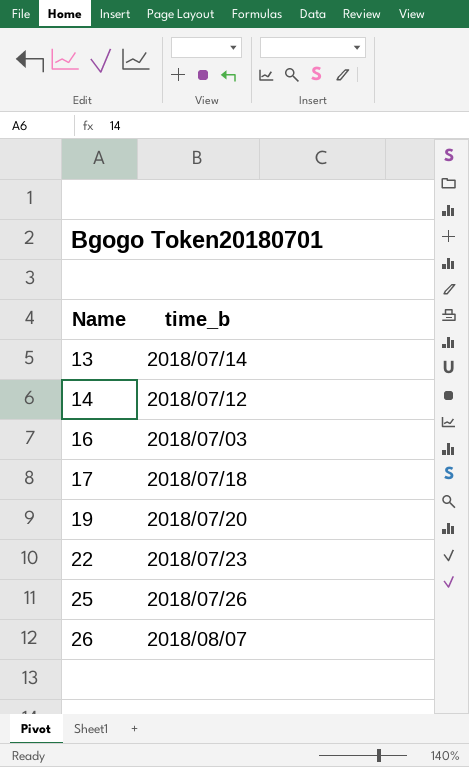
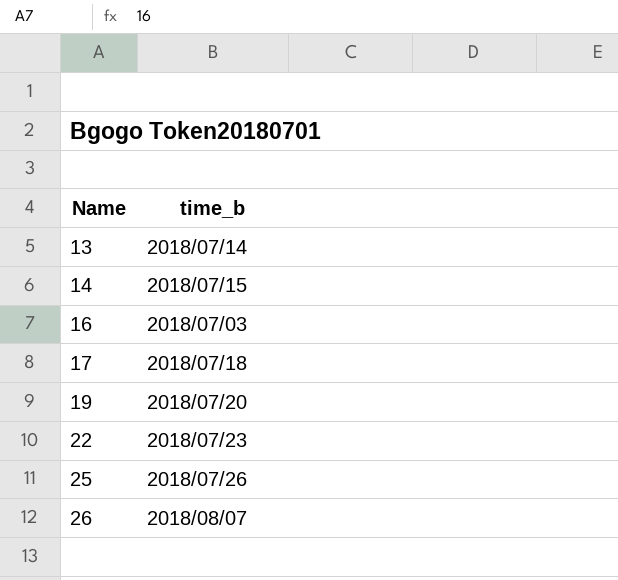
14 | time_b: 2018/07/12 -> 2018/07/15

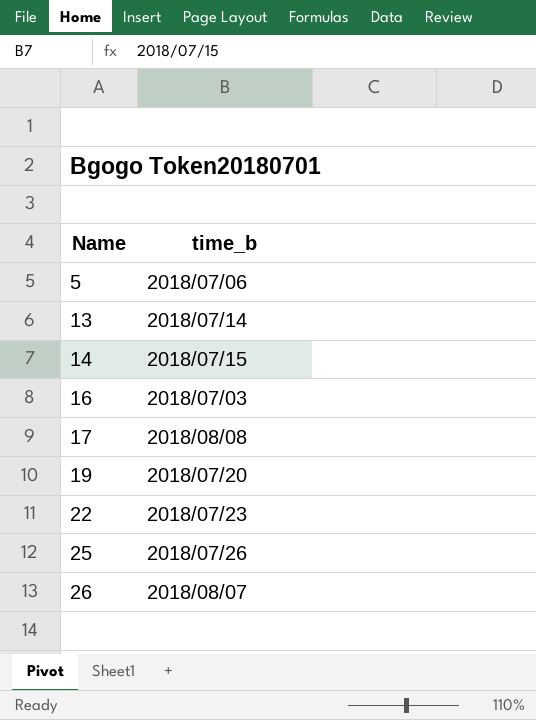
row 5: none -> 2018/07/06
17 | time_b: 2018/07/18 -> 2018/08/08

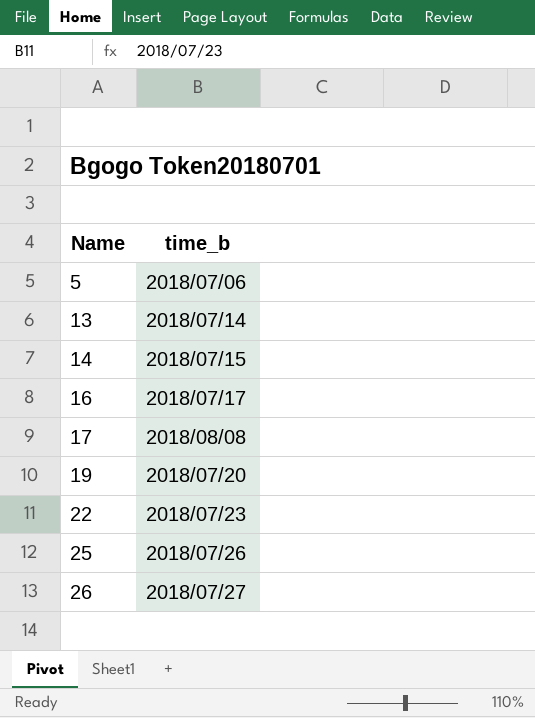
16 | time_b: 2018/07/03 -> 2018/07/17
26 | time_b: 2018/08/07 -> 2018/07/27

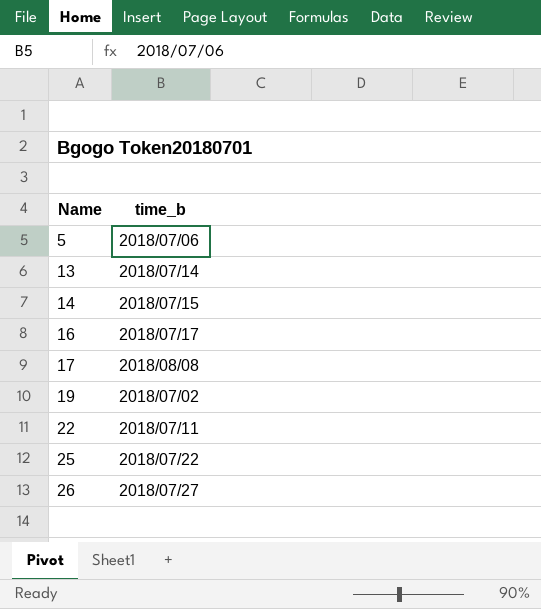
19 | time_b: 2018/07/20 -> 2018/07/02
22 | time_b: 2018/07/23 -> 2018/07/11
25 | time_b: 2018/07/26 -> 2018/07/22

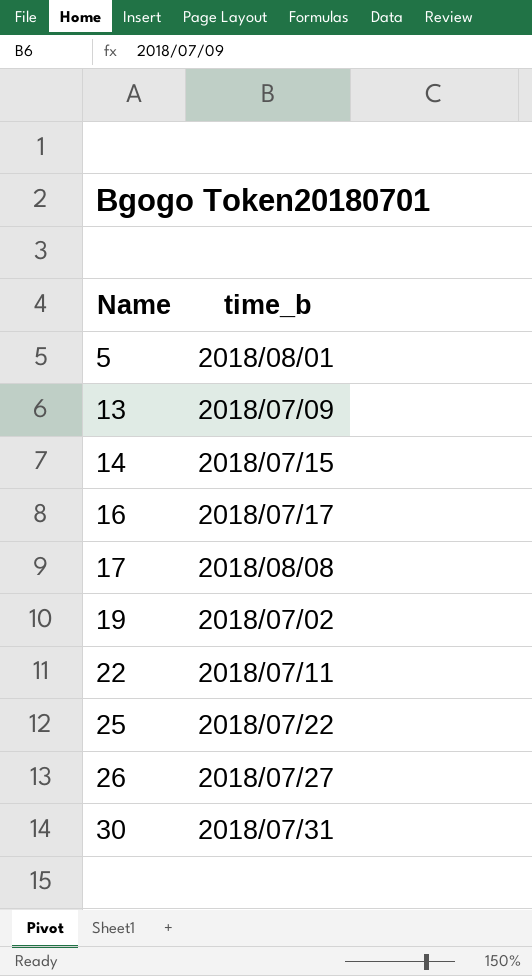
5 | time_b: 2018/07/06 -> 2018/08/01
13 | time_b: 2018/07/14 -> 2018/07/09
row 30: none -> 2018/07/31

